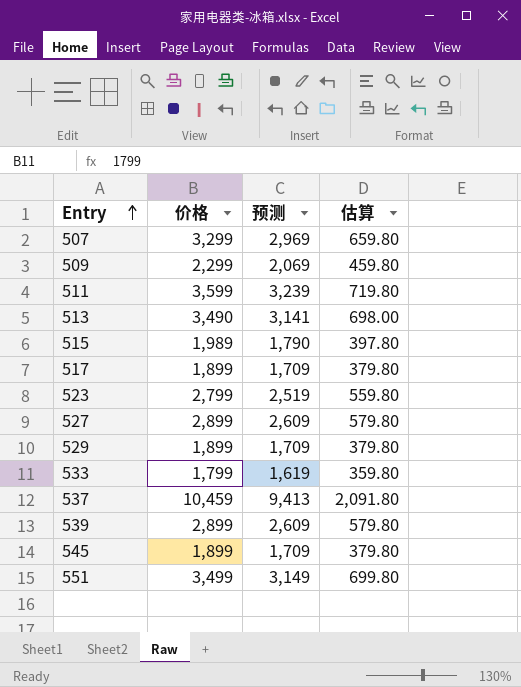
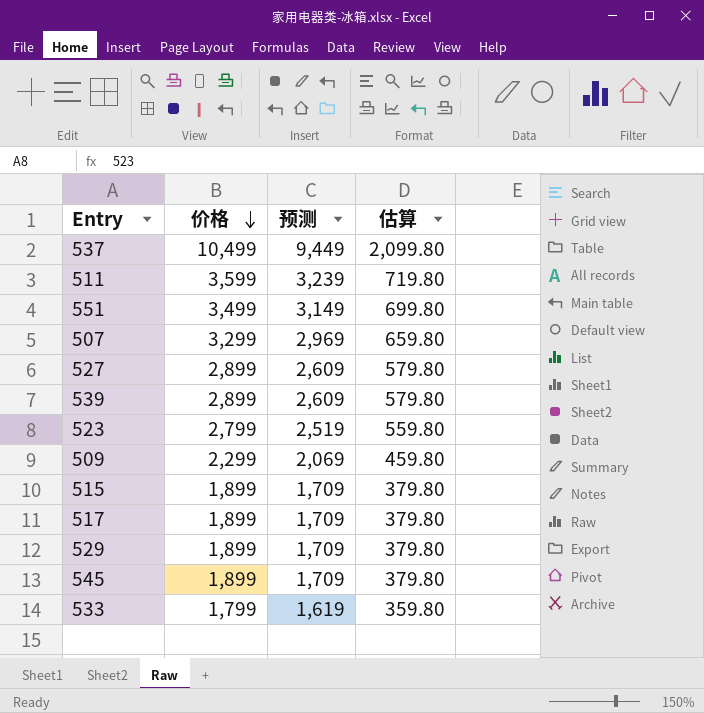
row order: Entry ascending -> 价格 descending
row 513: 3,490 | 3,141 | 698.00 -> none
537 | 价格: 10,459 -> 10,499
537 | 预测: 9,413 -> 9,449
537 | 估算: 2,091.80 -> 2,099.80
515 | 价格: 1,989 -> 1,899
515 | 预测: 1,790 -> 1,709
515 | 估算: 397.80 -> 379.80

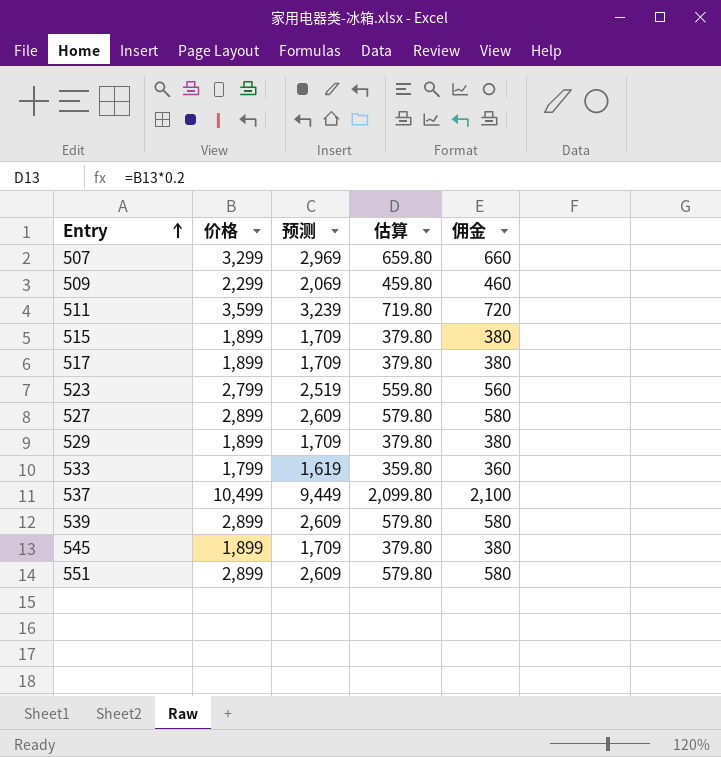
row order: 价格 descending -> Entry ascending
column 佣金 | formula: none -> [价格] * 0.2
551 | 价格: 3,499 -> 2,899
551 | 预测: 3,149 -> 2,609
551 | 估算: 699.80 -> 579.80

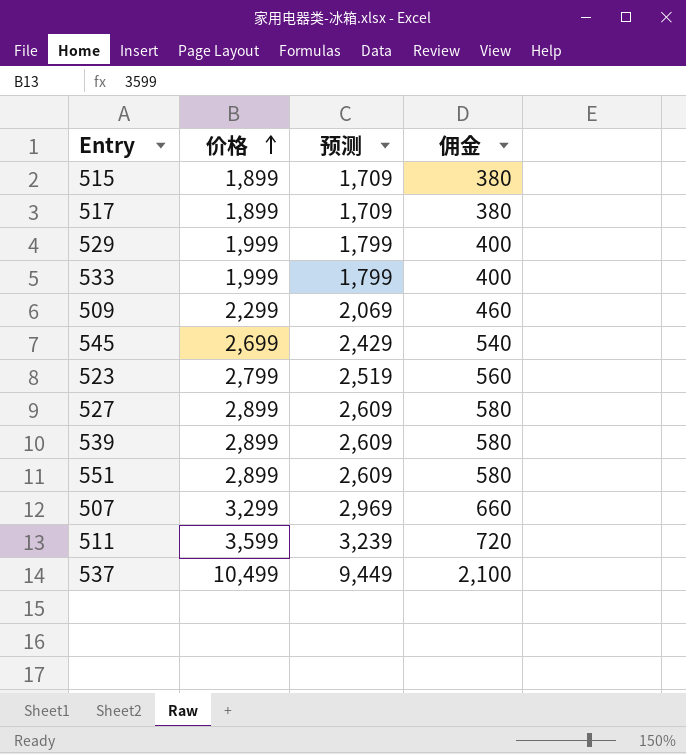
row order: Entry ascending -> 价格 ascending
column 估算 | formula: [价格] * 0.2 -> none
529 | 价格: 1,899 -> 1,999
529 | 预测: 1,709 -> 1,799
529 | 佣金: 380 -> 400
533 | 价格: 1,799 -> 1,999
533 | 预测: 1,619 -> 1,799
533 | 佣金: 360 -> 400
545 | 价格: 1,899 -> 2,699
545 | 预测: 1,709 -> 2,429
545 | 佣金: 380 -> 540

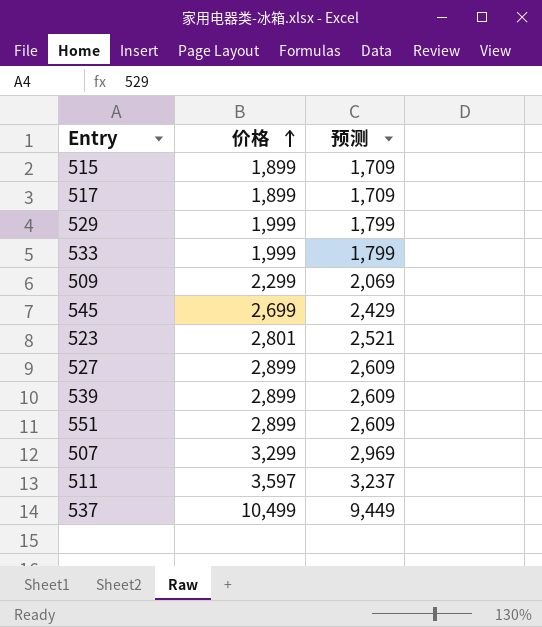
column 佣金 | formula: [价格] * 0.2 -> none
523 | 价格: 2,799 -> 2,801
523 | 预测: 2,519 -> 2,521
511 | 价格: 3,599 -> 3,597
511 | 预测: 3,239 -> 3,237

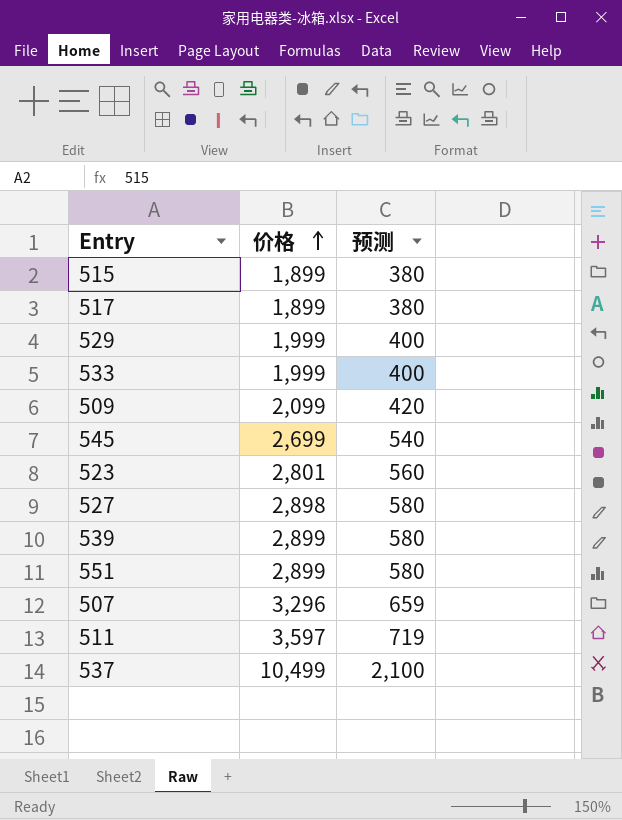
column 预测 | formula: [价格] * 0.9 -> [价格] * 0.2
509 | 价格: 2,299 -> 2,099
527 | 价格: 2,899 -> 2,898
507 | 价格: 3,299 -> 3,296

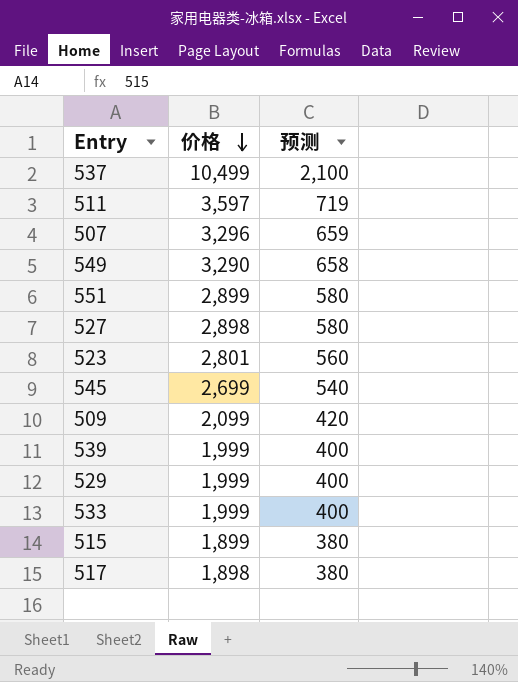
row order: 价格 ascending -> 价格 descending
row 549: none -> 3,290 | 658
539 | 价格: 2,899 -> 1,999
539 | 预测: 580 -> 400
517 | 价格: 1,899 -> 1,898

